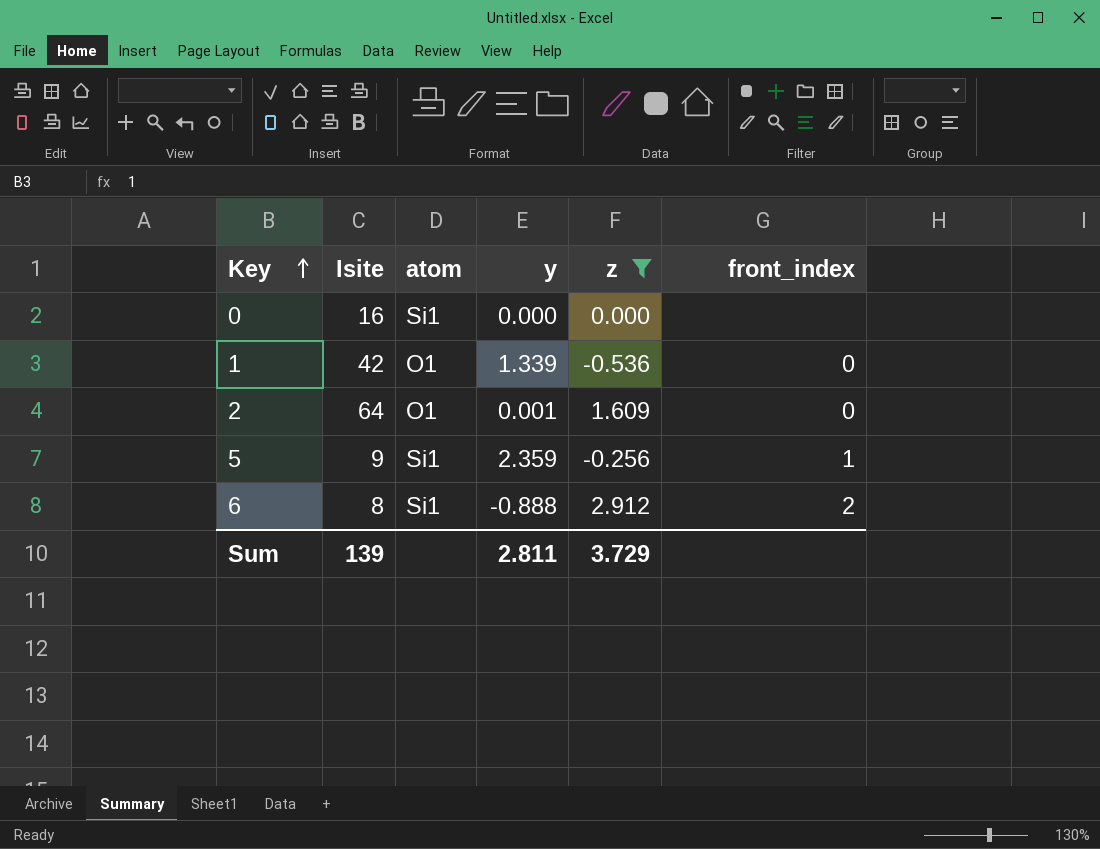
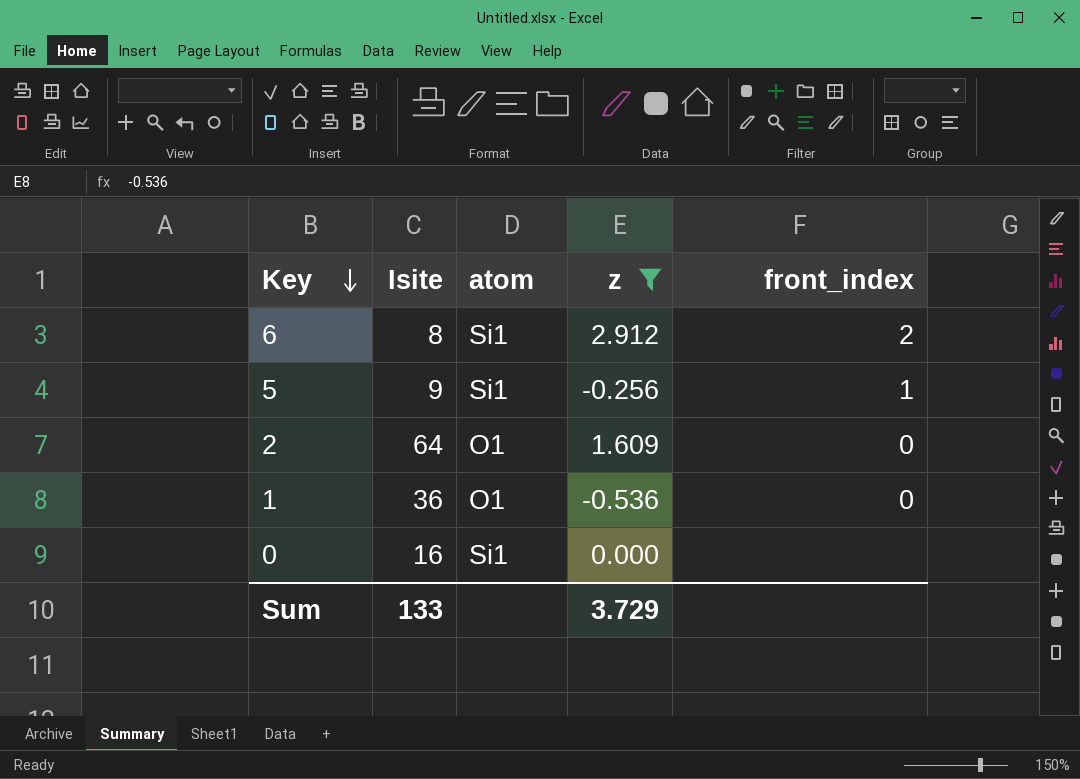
row order: Key ascending -> Key descending
column y | position: 4 -> none
1 | Isite: 42 -> 36
Sum | Isite: 139 -> 133

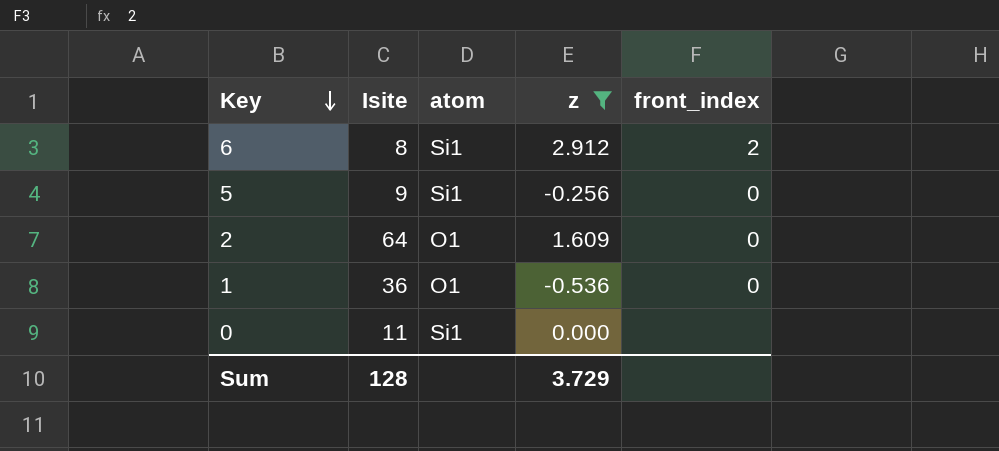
5 | front_index: 1 -> 0
0 | Isite: 16 -> 11
Sum | Isite: 133 -> 128

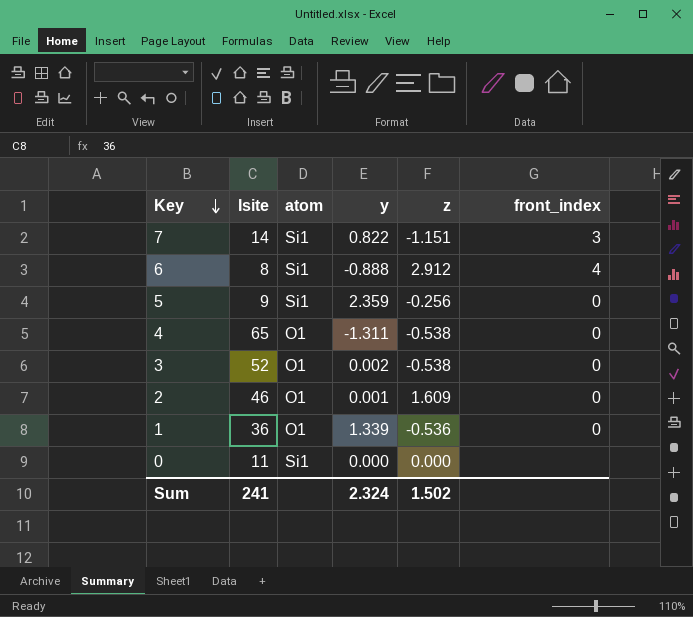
filter: z >= -0.536 -> none
column y | position: none -> 4
6 | front_index: 2 -> 4
2 | Isite: 64 -> 46
Sum | Isite: 128 -> 241
Sum | z: 3.729 -> 1.502

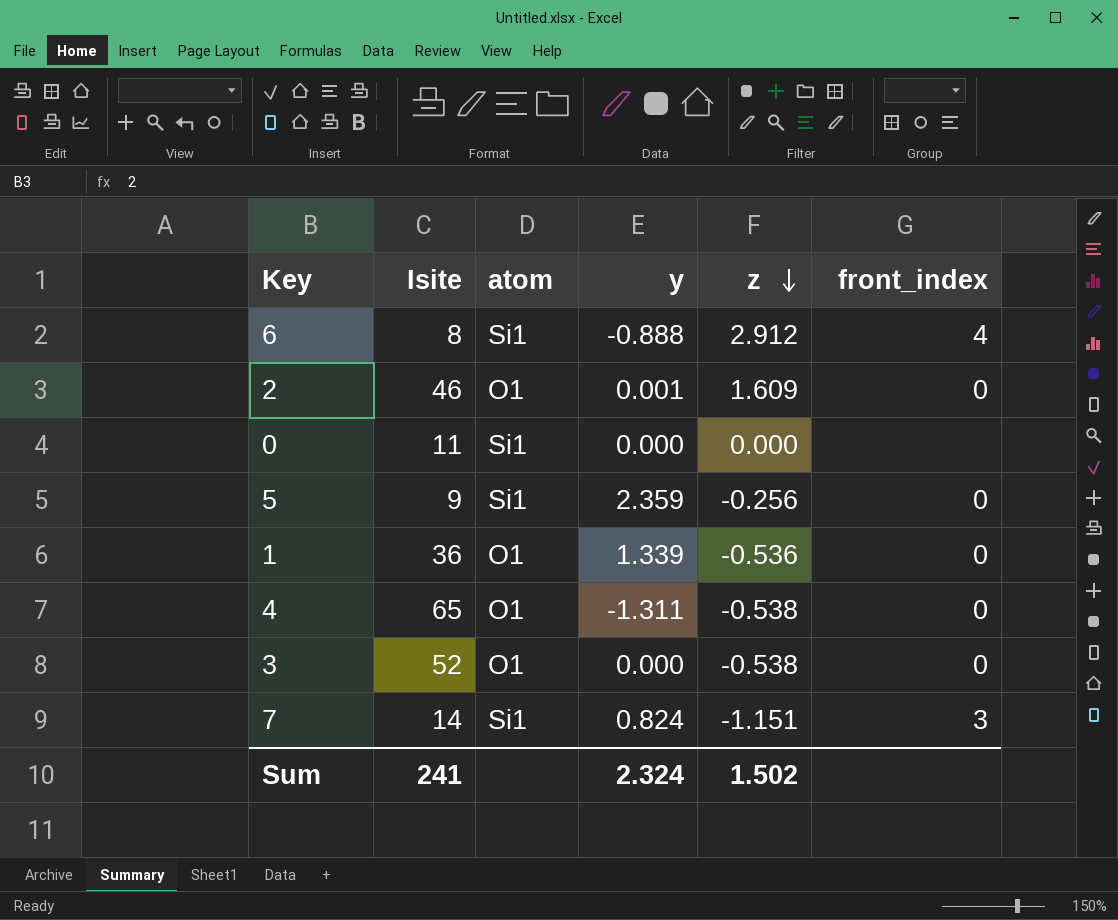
row order: Key descending -> z descending
3 | y: 0.002 -> 0.000
7 | y: 0.822 -> 0.824

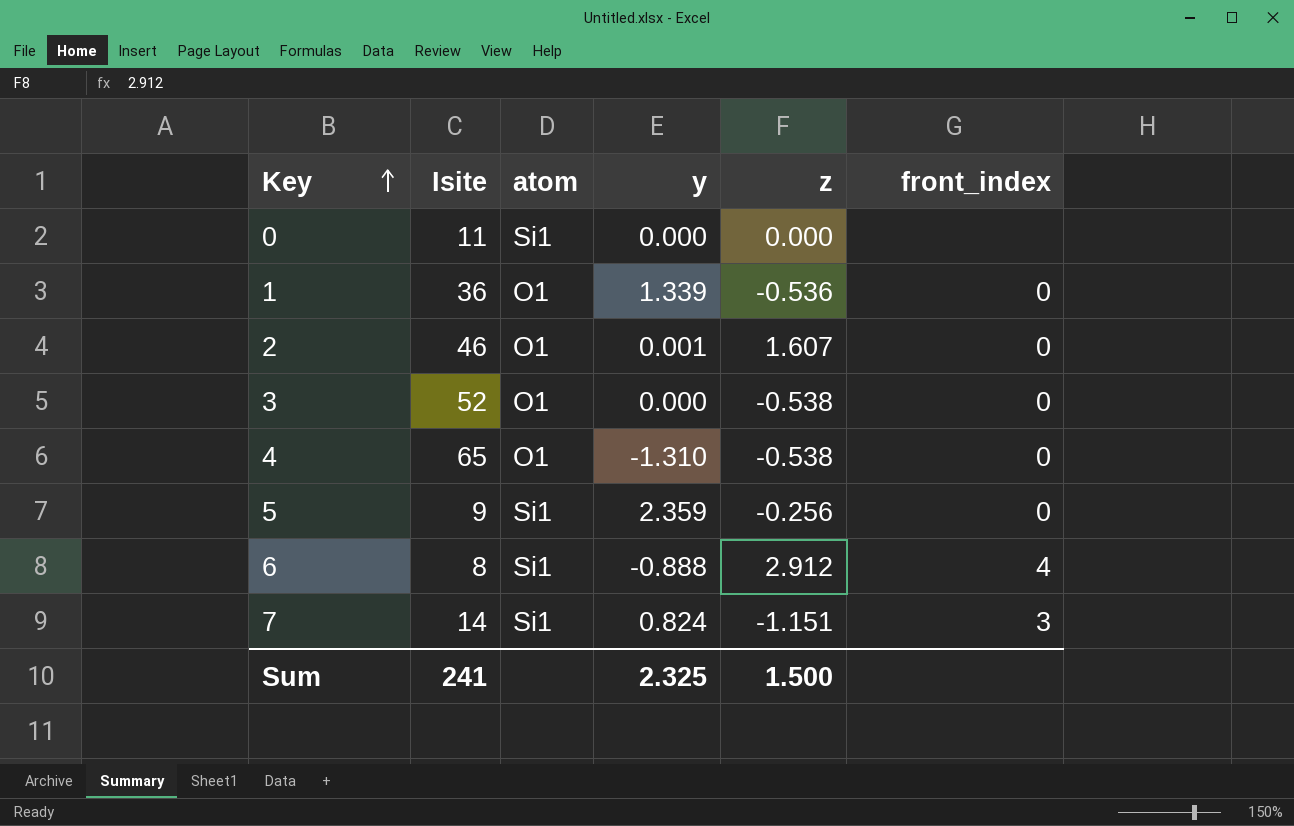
row order: z descending -> Key ascending
2 | z: 1.609 -> 1.607
4 | y: -1.311 -> -1.310
Sum | y: 2.324 -> 2.325
Sum | z: 1.502 -> 1.500

